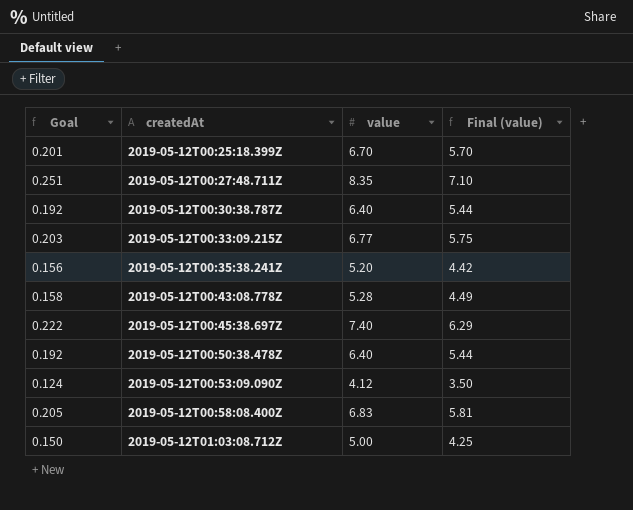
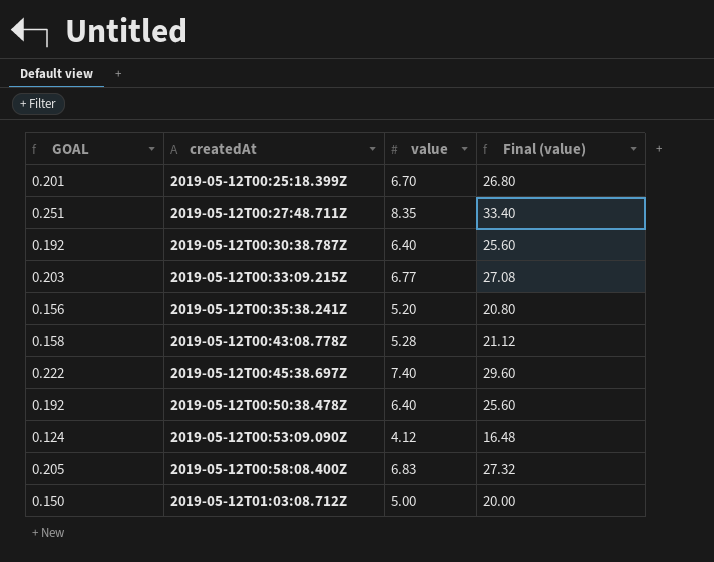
column name: Goal -> GOAL
column Final (value) | formula: [value] * 0.85 -> [value] * 4

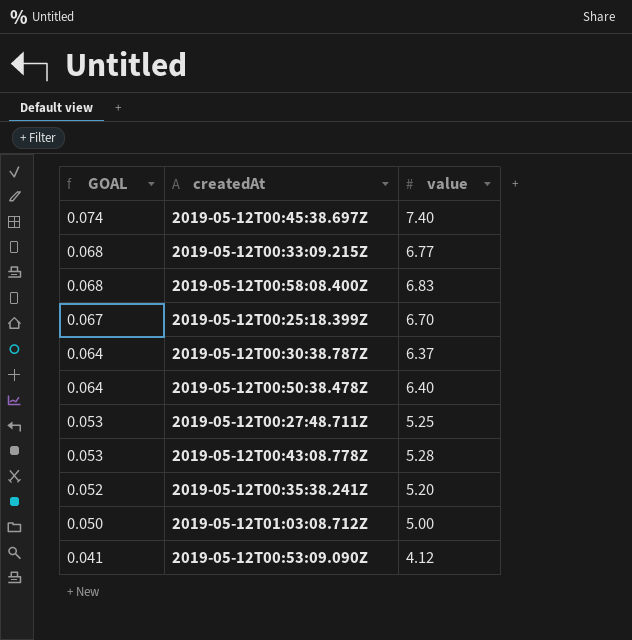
row order: createdAt ascending -> GOAL descending
column Final (value) | formula: [value] * 4 -> none
column GOAL | formula: [value] * 0.03 -> [value] * 0.01
2019-05-12T00:30:38.787Z | value: 6.40 -> 6.37
2019-05-12T00:27:48.711Z | value: 8.35 -> 5.25

